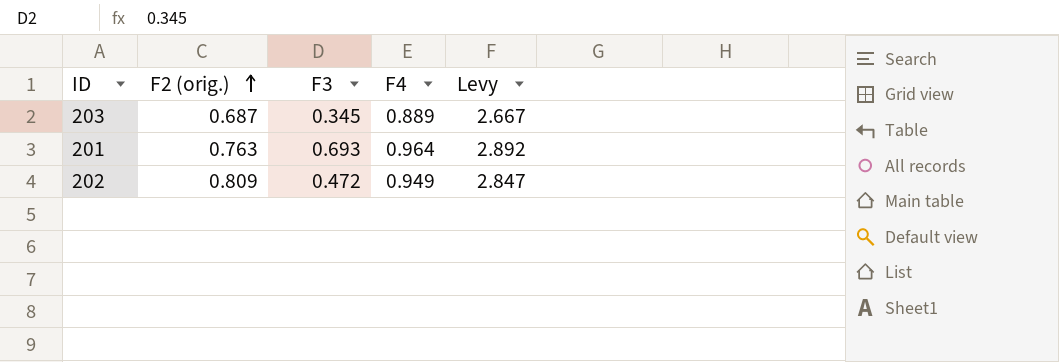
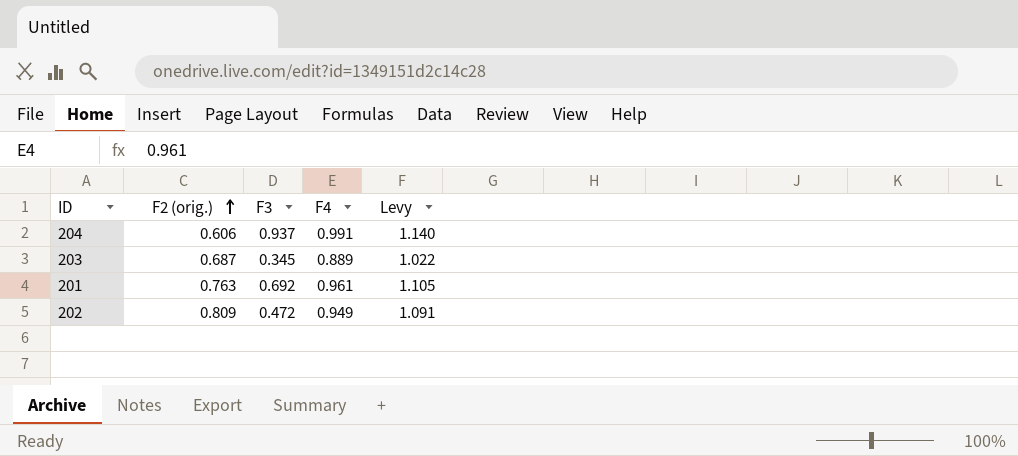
column Levy | formula: [F4] * 3 -> [F4] * 1.15
row 204: none -> 0.606 | 0.937 | 0.991 | 1.140
201 | F3: 0.693 -> 0.692
201 | F4: 0.964 -> 0.961

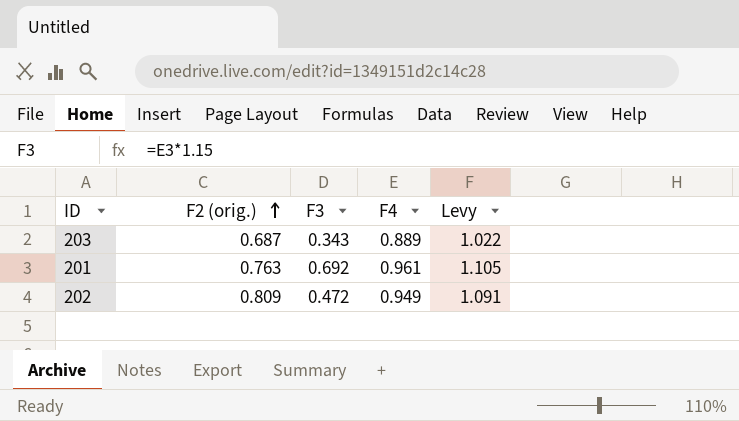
row 204: 0.606 | 0.937 | 0.991 | 1.140 -> none
203 | F3: 0.345 -> 0.343

